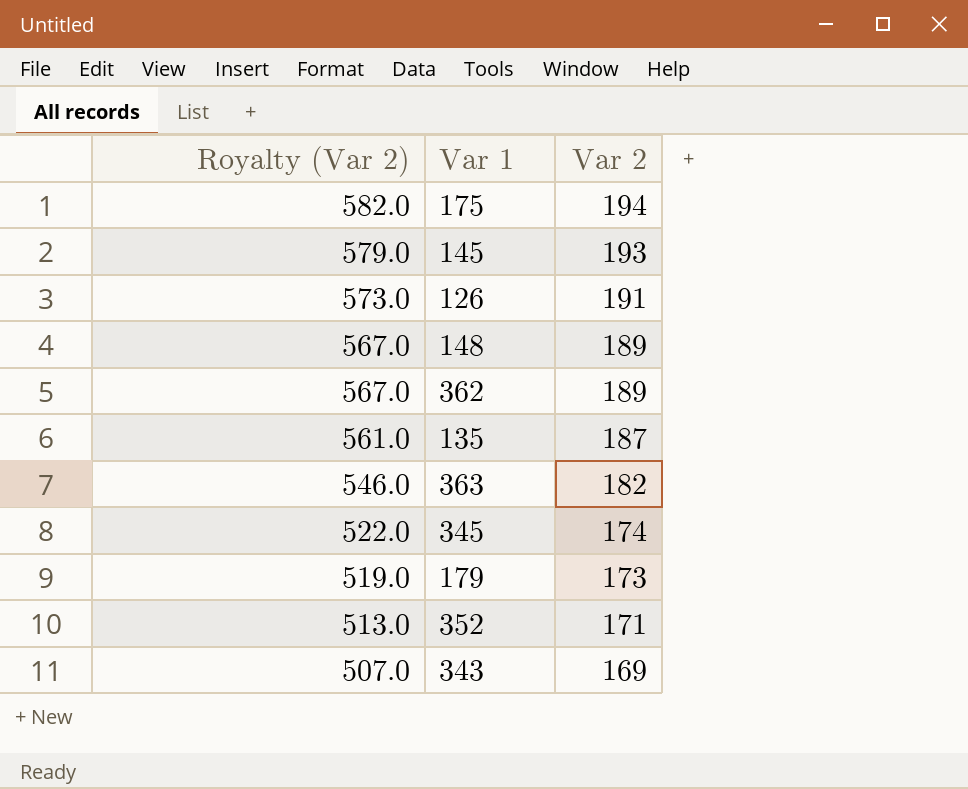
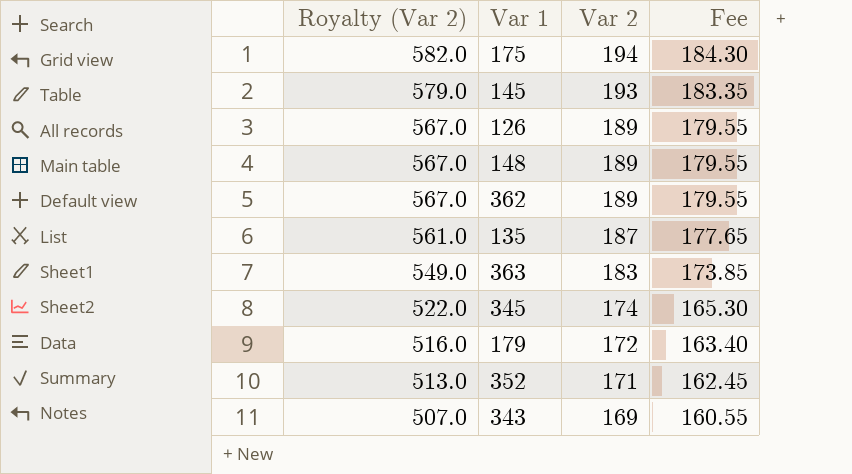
column Fee | formula: none -> [Var 2] * 0.95
126 | Royalty (Var 2): 573.0 -> 567.0
126 | Var 2: 191 -> 189
363 | Royalty (Var 2): 546.0 -> 549.0
363 | Var 2: 182 -> 183
179 | Royalty (Var 2): 519.0 -> 516.0
179 | Var 2: 173 -> 172

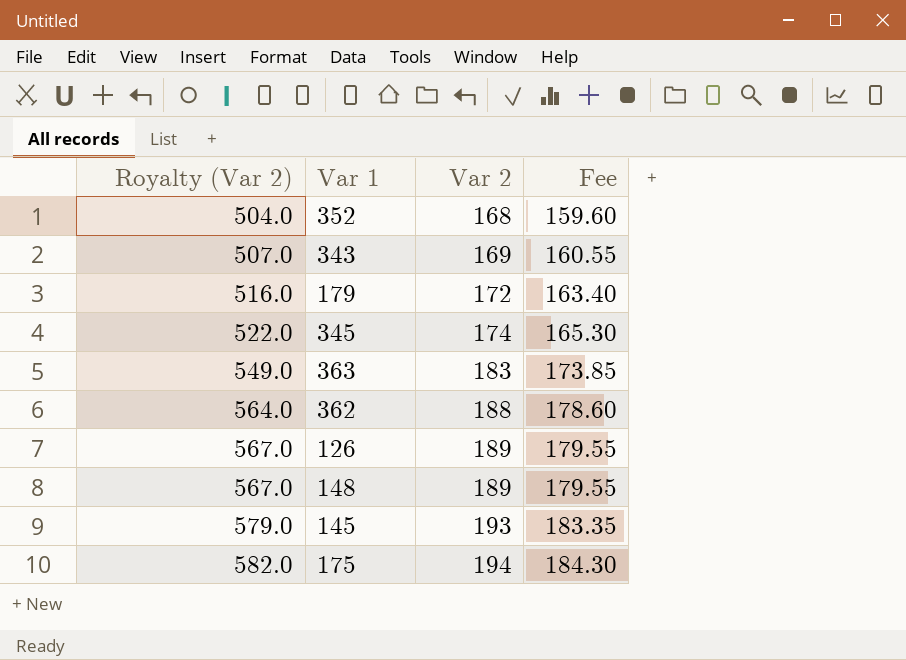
row order: Royalty (Var 2) descending -> Royalty (Var 2) ascending
row 135: 561.0 | 187 | 177.65 -> none
352 | Royalty (Var 2): 513.0 -> 504.0
352 | Var 2: 171 -> 168
352 | Fee: 162.45 -> 159.60
362 | Royalty (Var 2): 567.0 -> 564.0
362 | Var 2: 189 -> 188
362 | Fee: 179.55 -> 178.60

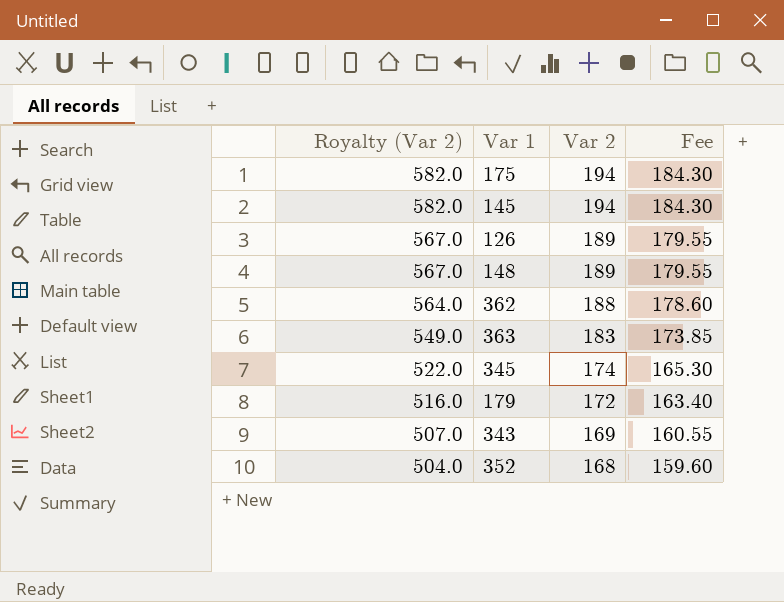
row order: Royalty (Var 2) ascending -> Royalty (Var 2) descending
145 | Royalty (Var 2): 579.0 -> 582.0
145 | Var 2: 193 -> 194
145 | Fee: 183.35 -> 184.30

